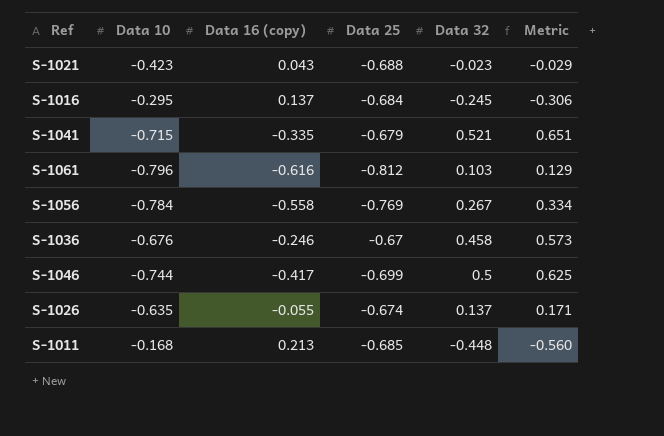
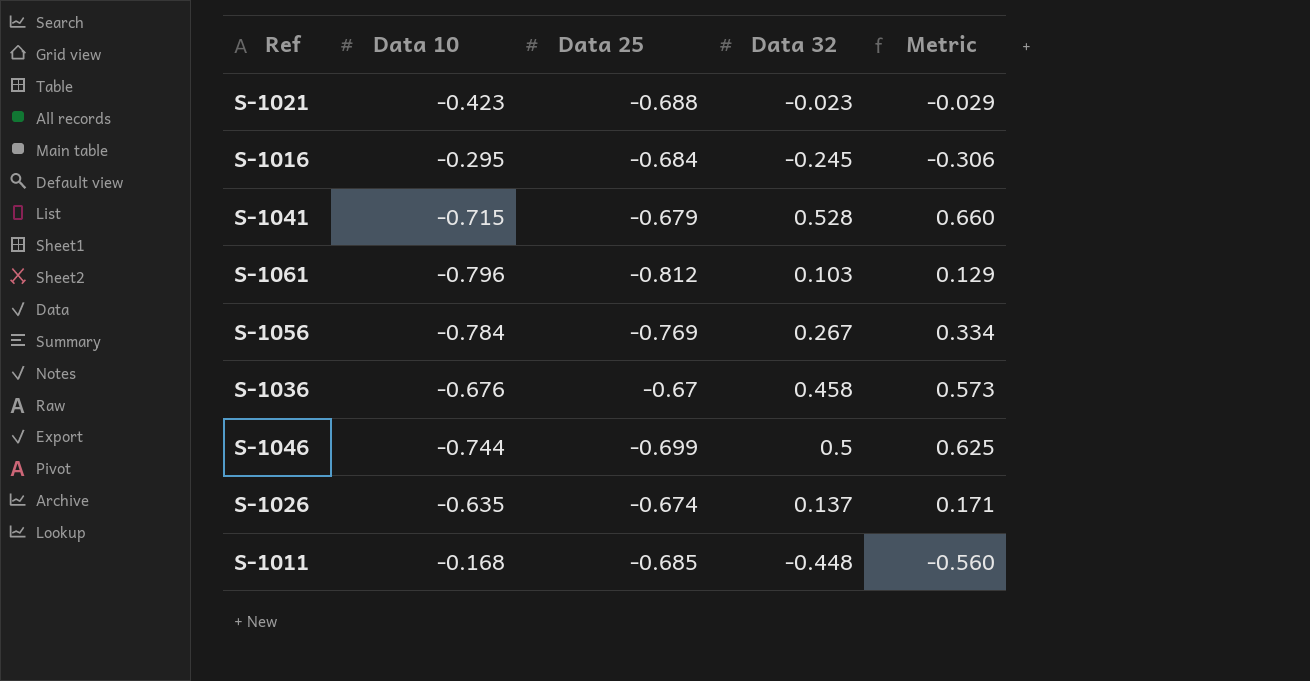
column Data 16 (copy) | position: 3 -> none
S-1041 | Data 32: 0.521 -> 0.528
S-1041 | Metric: 0.651 -> 0.660

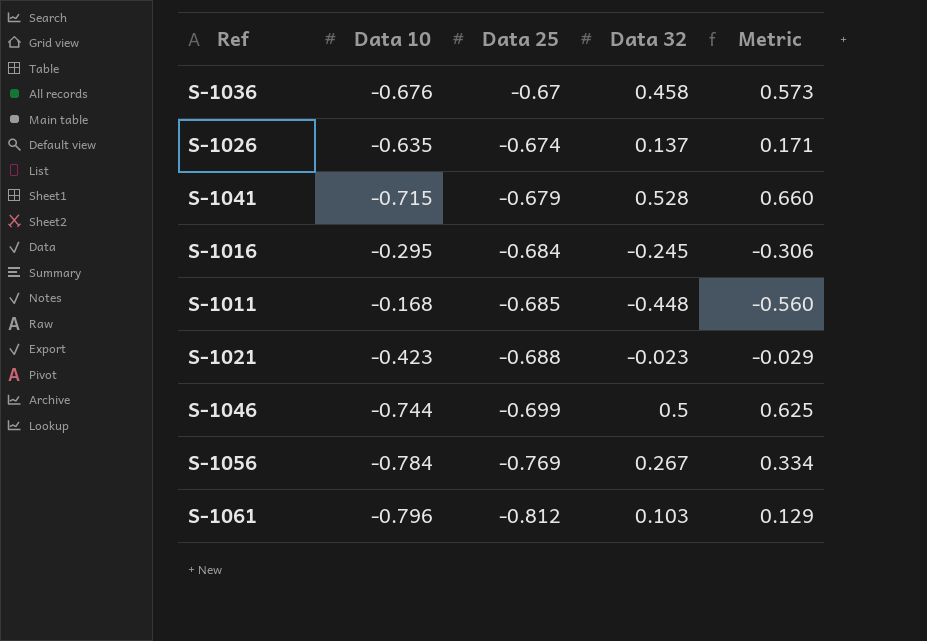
row order: none -> Data 25 descending

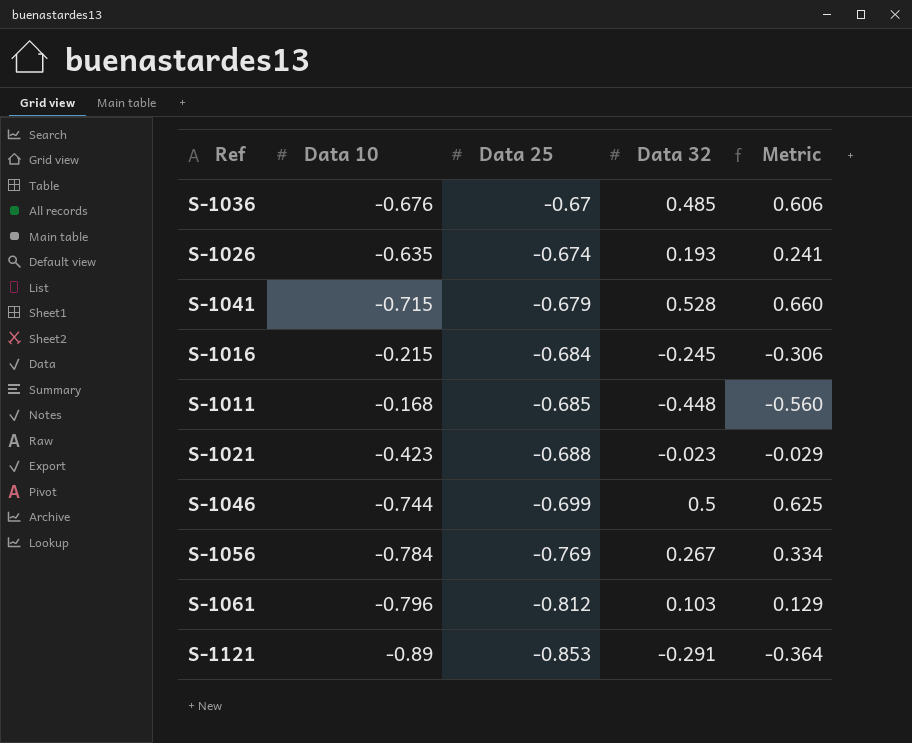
S-1036 | Data 32: 0.458 -> 0.485
S-1036 | Metric: 0.573 -> 0.606
S-1026 | Data 32: 0.137 -> 0.193
S-1026 | Metric: 0.171 -> 0.241
S-1016 | Data 10: -0.295 -> -0.215
row S-1121: none -> -0.89 | -0.853 | -0.291 | -0.364

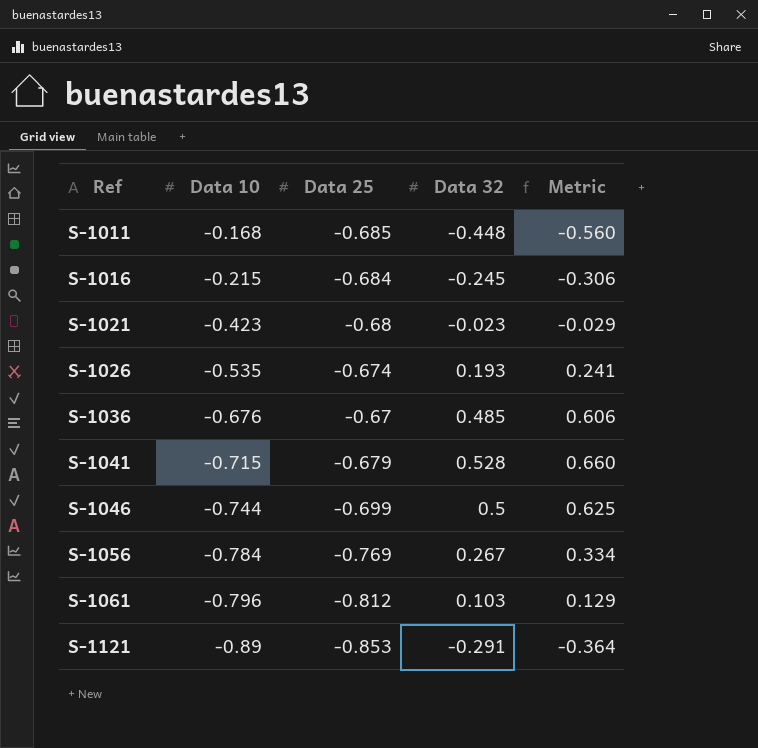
row order: Data 25 descending -> Ref ascending
S-1021 | Data 25: -0.688 -> -0.68
S-1026 | Data 10: -0.635 -> -0.535

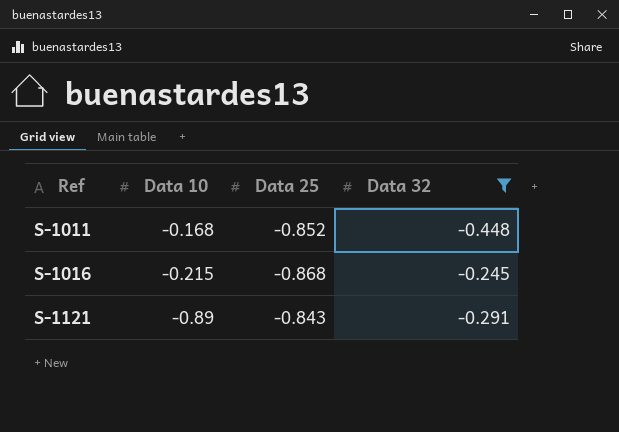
filter: none -> Data 32 <= -0.245
column Metric | formula: [Data 32] * 1.25 -> none
S-1011 | Data 25: -0.685 -> -0.852
S-1016 | Data 25: -0.684 -> -0.868
S-1121 | Data 25: -0.853 -> -0.843

